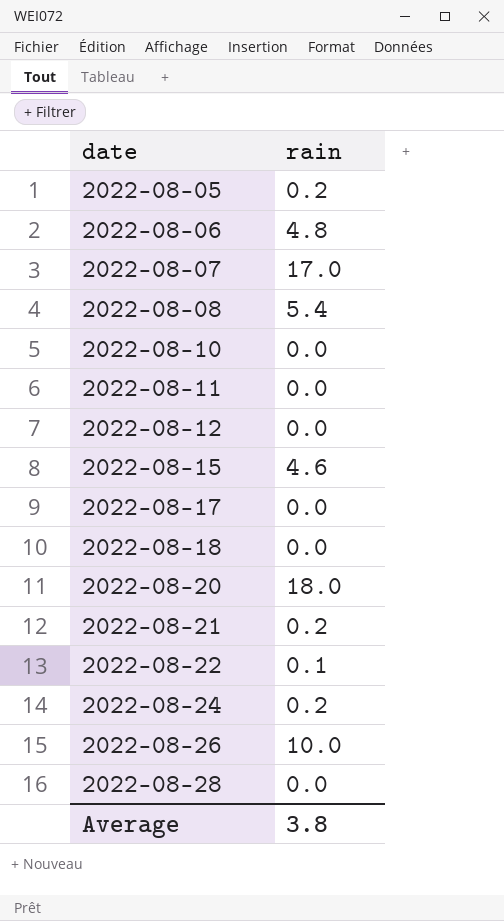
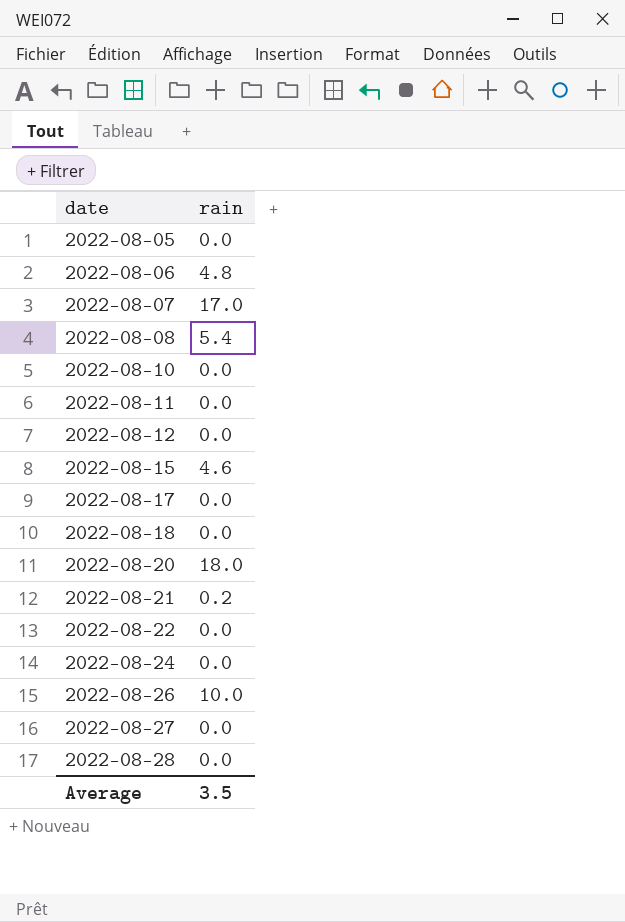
2022-08-05 | rain: 0.2 -> 0.0
2022-08-22 | rain: 0.1 -> 0.0
2022-08-24 | rain: 0.2 -> 0.0
row 2022-08-27: none -> 0.0
Average | rain: 3.8 -> 3.5

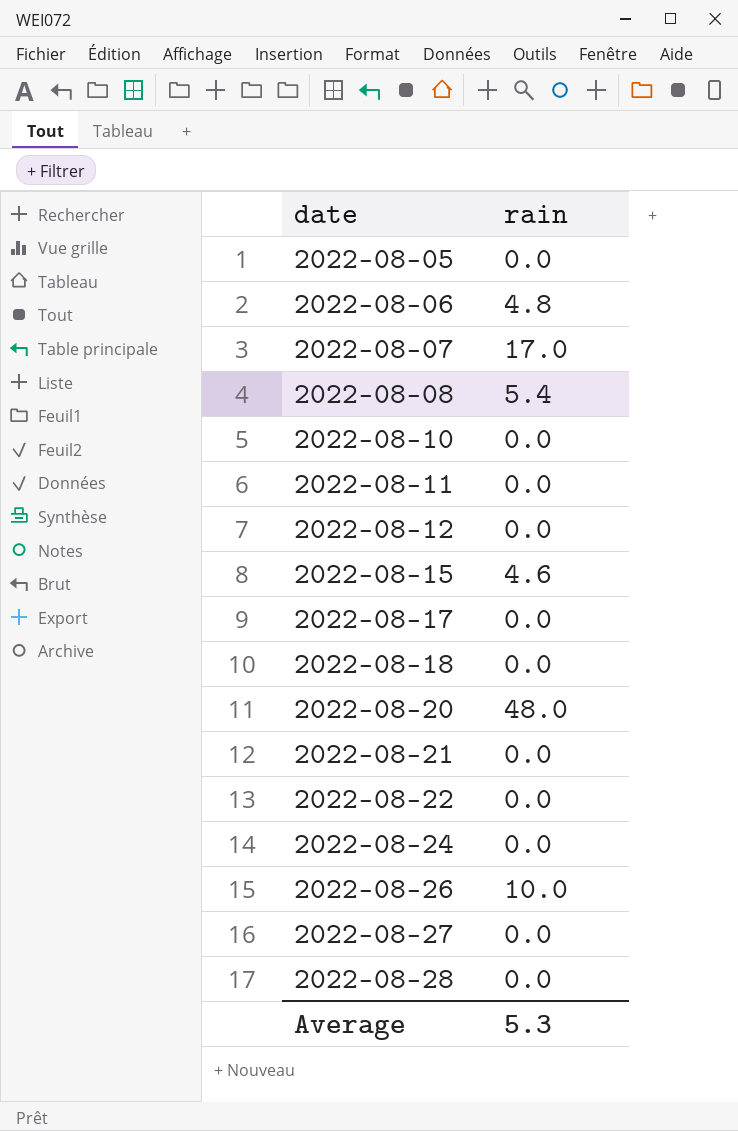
2022-08-20 | rain: 18.0 -> 48.0
2022-08-21 | rain: 0.2 -> 0.0
Average | rain: 3.5 -> 5.3

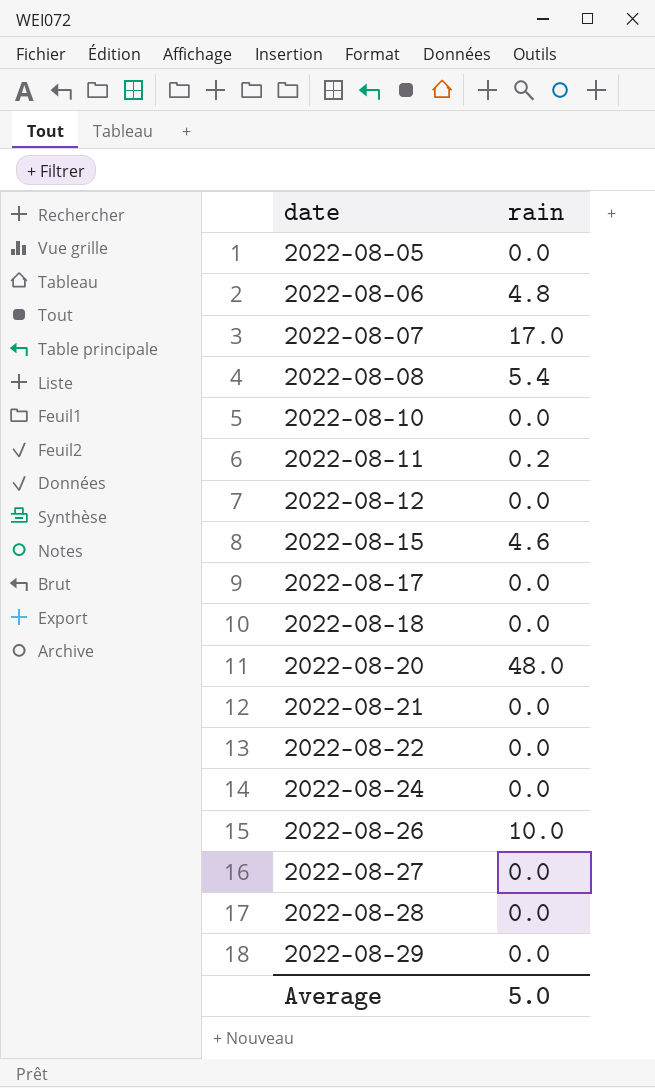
2022-08-11 | rain: 0.0 -> 0.2
row 2022-08-29: none -> 0.0
Average | rain: 5.3 -> 5.0

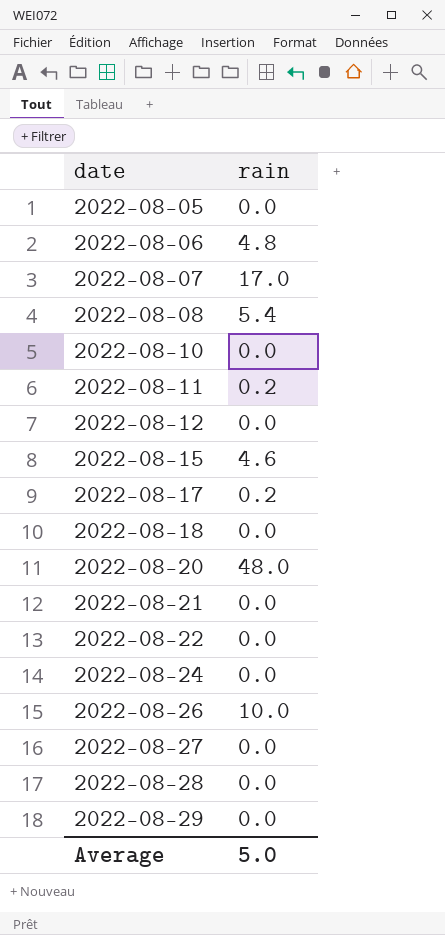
2022-08-17 | rain: 0.0 -> 0.2

